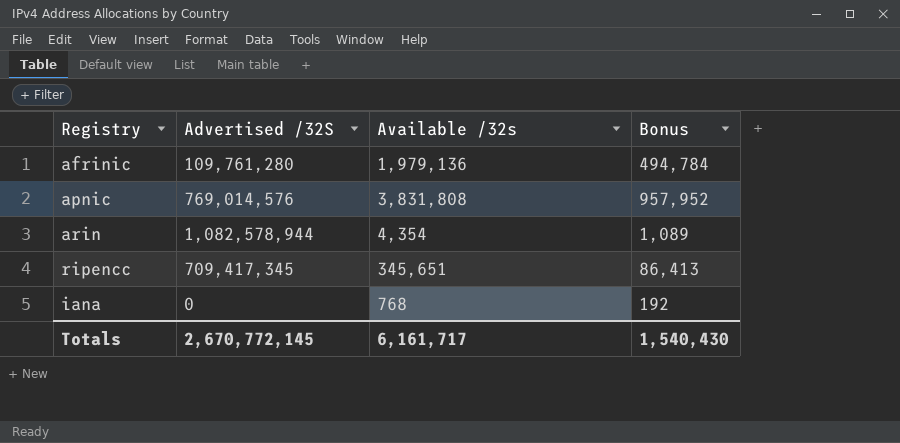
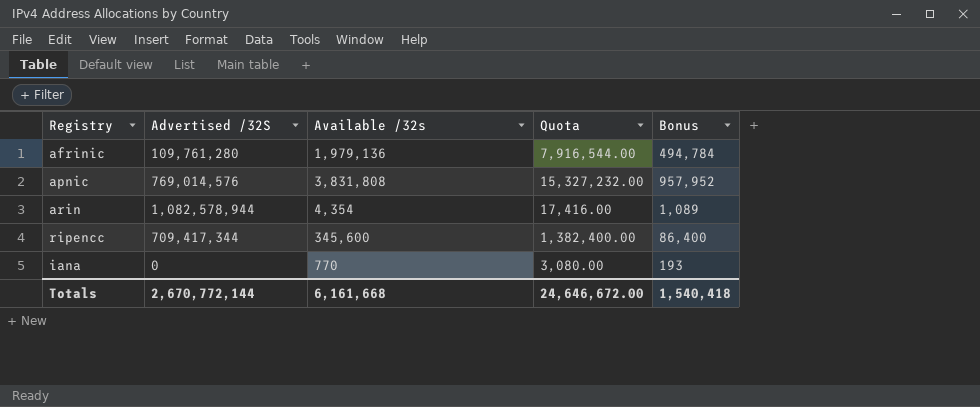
column Quota | formula: none -> [Available /32s] * 4
ripencc | Advertised /32S: 709,417,345 -> 709,417,344
ripencc | Available /32s: 345,651 -> 345,600
ripencc | Bonus: 86,413 -> 86,400
iana | Available /32s: 768 -> 770
iana | Bonus: 192 -> 193
Totals | Advertised /32S: 2,670,772,145 -> 2,670,772,144
Totals | Available /32s: 6,161,717 -> 6,161,668
Totals | Bonus: 1,540,430 -> 1,540,418

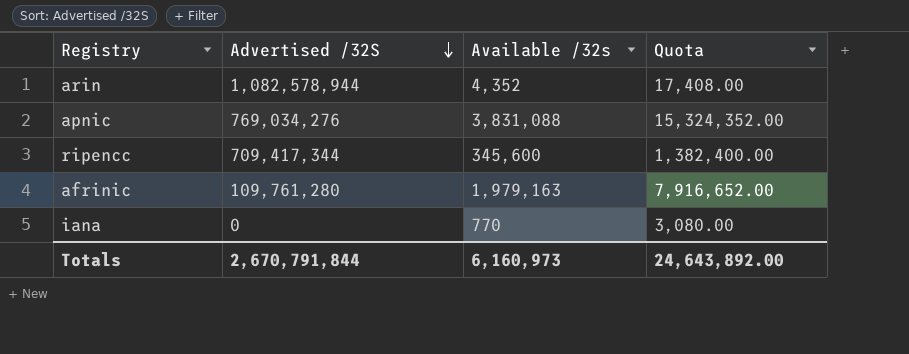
row order: none -> Advertised /32S descending
column Bonus | formula: [Available /32s] * 0.25 -> none
arin | Available /32s: 4,354 -> 4,352
arin | Quota: 17,416.00 -> 17,408.00
apnic | Advertised /32S: 769,014,576 -> 769,034,276
apnic | Available /32s: 3,831,808 -> 3,831,088
apnic | Quota: 15,327,232.00 -> 15,324,352.00
afrinic | Available /32s: 1,979,136 -> 1,979,163
afrinic | Quota: 7,916,544.00 -> 7,916,652.00
Totals | Advertised /32S: 2,670,772,144 -> 2,670,791,844
Totals | Available /32s: 6,161,668 -> 6,160,973
Totals | Quota: 24,646,672.00 -> 24,643,892.00

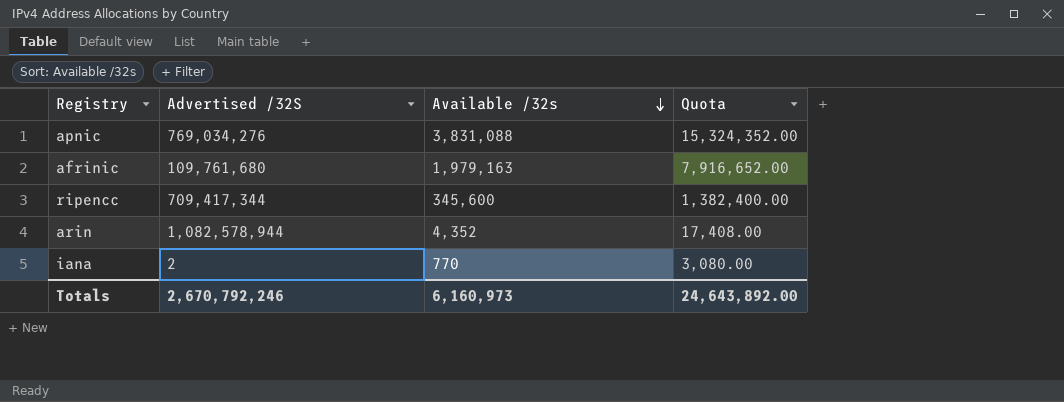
row order: Advertised /32S descending -> Available /32s descending
afrinic | Advertised /32S: 109,761,280 -> 109,761,680
iana | Advertised /32S: 0 -> 2
Totals | Advertised /32S: 2,670,791,844 -> 2,670,792,246

